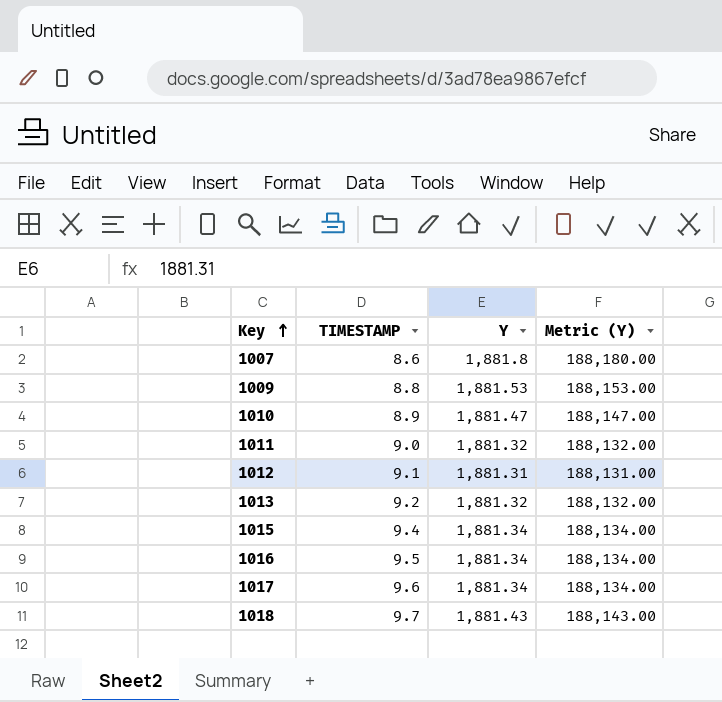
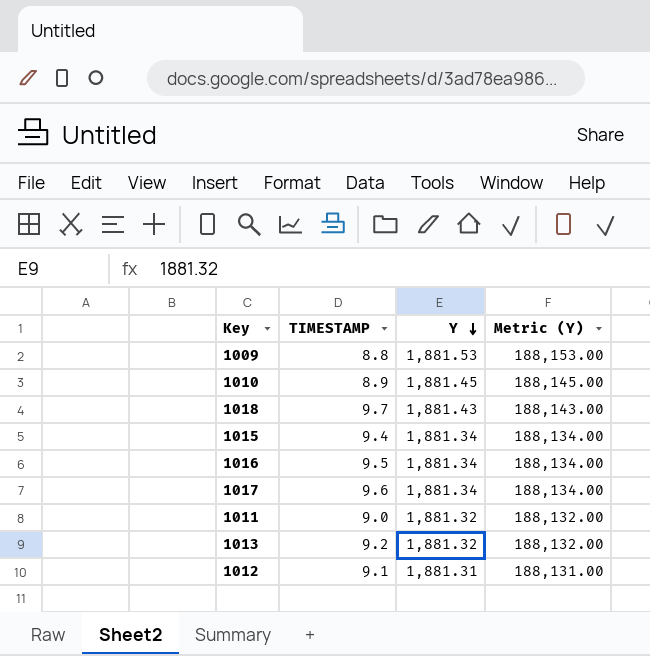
row order: Key ascending -> Y descending
row 1007: 8.6 | 1,881.8 | 188,180.00 -> none
1010 | Y: 1,881.47 -> 1,881.45
1010 | Metric (Y): 188,147.00 -> 188,145.00

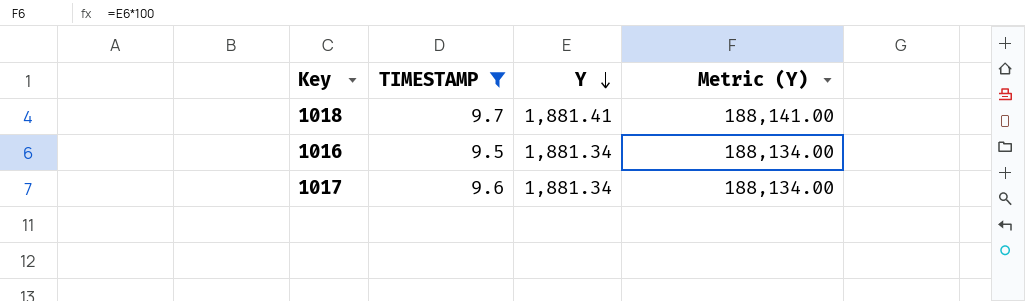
filter: none -> TIMESTAMP >= 9.5
1018 | Y: 1,881.43 -> 1,881.41
1018 | Metric (Y): 188,143.00 -> 188,141.00

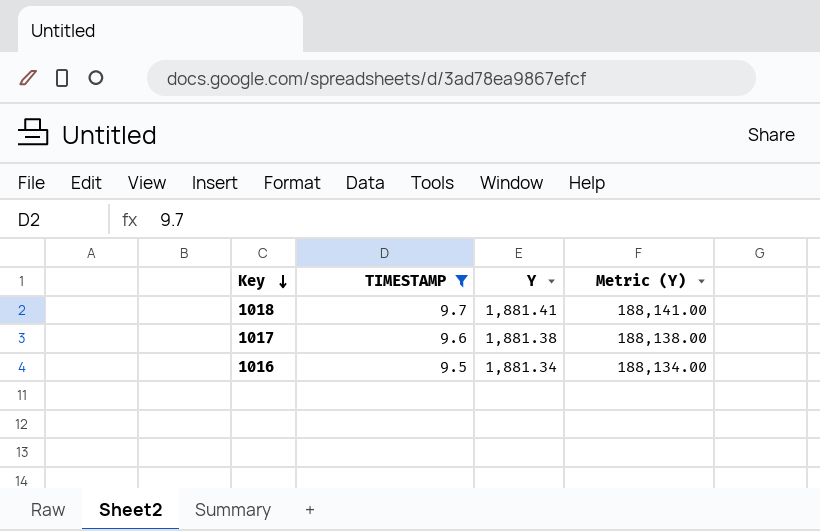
row order: Y descending -> Key descending
1017 | Y: 1,881.34 -> 1,881.38
1017 | Metric (Y): 188,134.00 -> 188,138.00

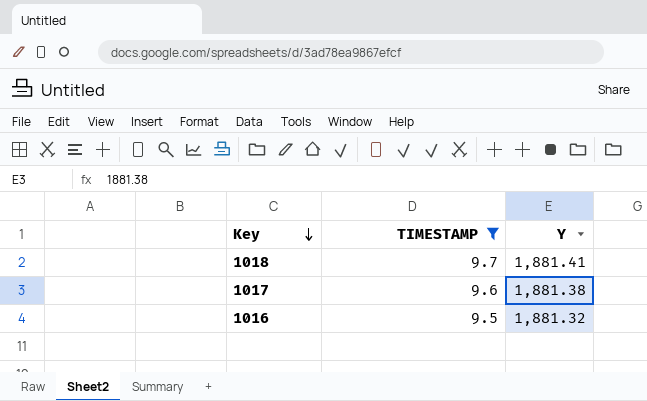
column Metric (Y) | formula: [Y] * 100 -> none
1016 | Y: 1,881.34 -> 1,881.32

